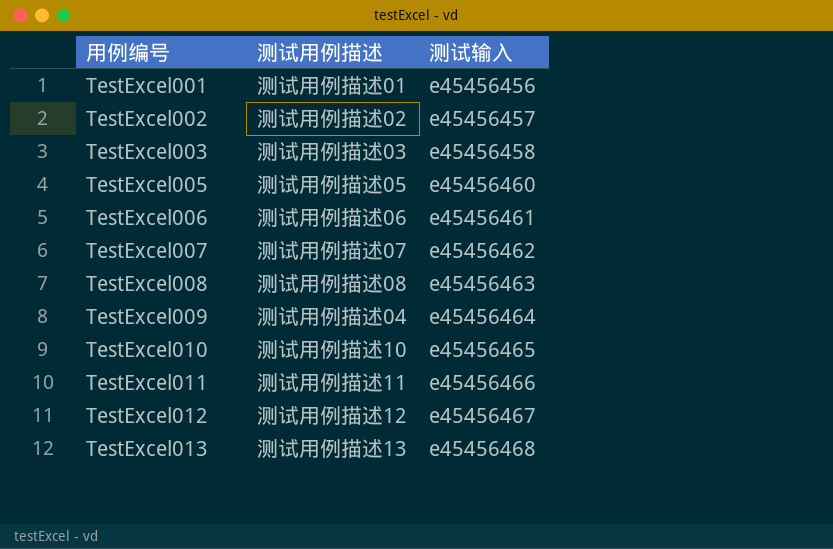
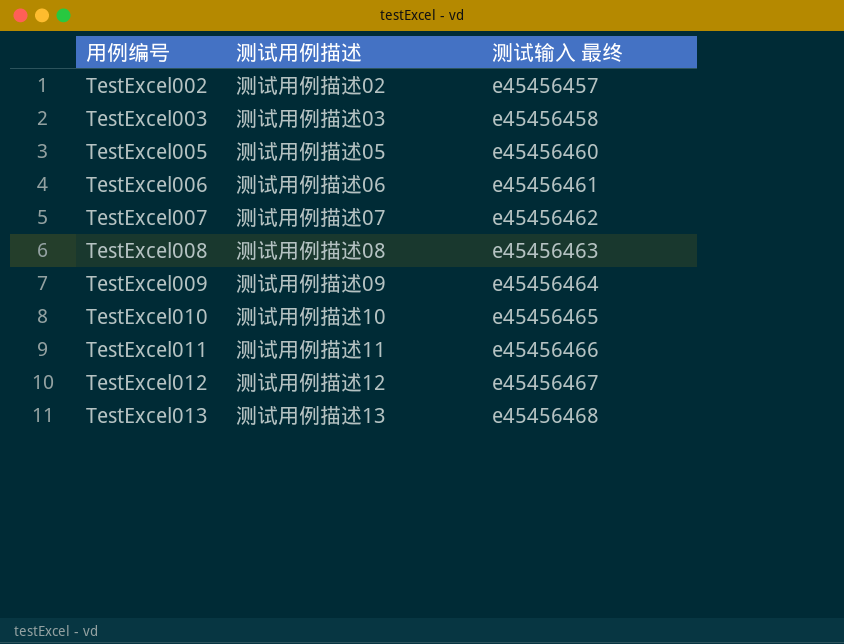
column name: 测试输入 -> 测试输入 最终
row TestExcel001: 测试用例描述01 | e45456456 -> none
TestExcel009 | 测试用例描述: 测试用例描述04 -> 测试用例描述09

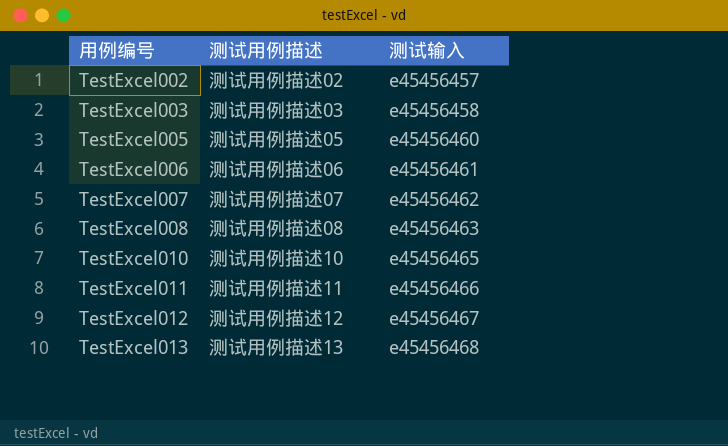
column name: 测试输入 最终 -> 测试输入
row TestExcel009: 测试用例描述09 | e45456464 -> none

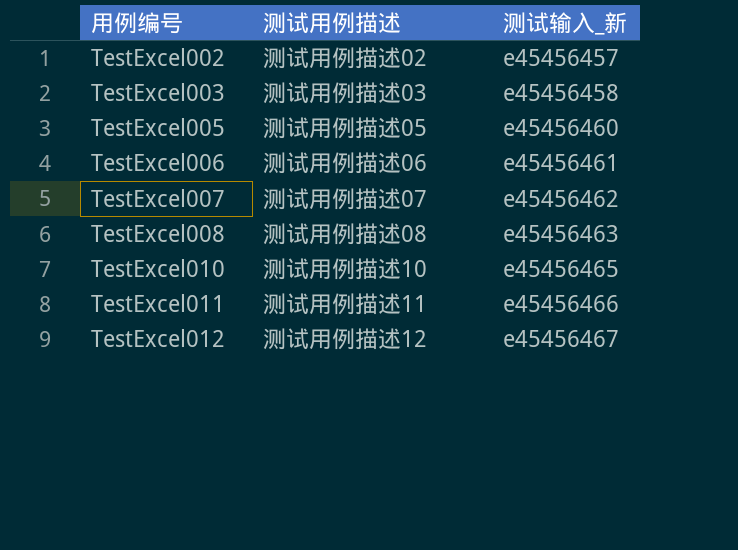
column name: 测试输入 -> 测试输入_新
row TestExcel013: 测试用例描述13 | e45456468 -> none

